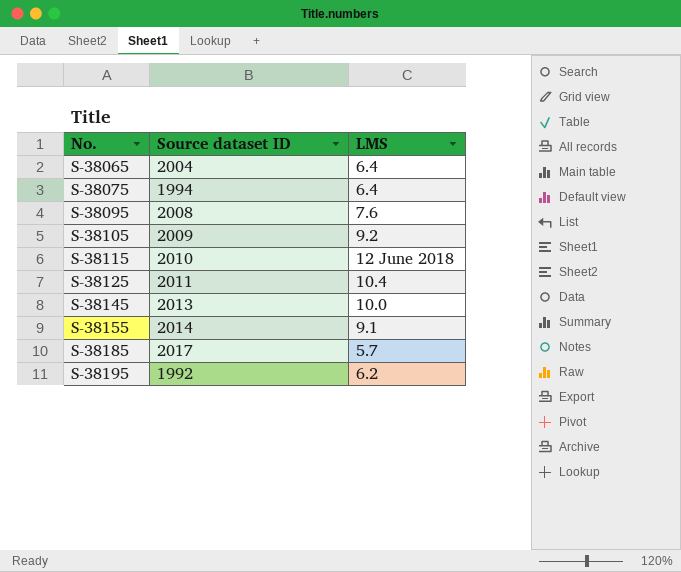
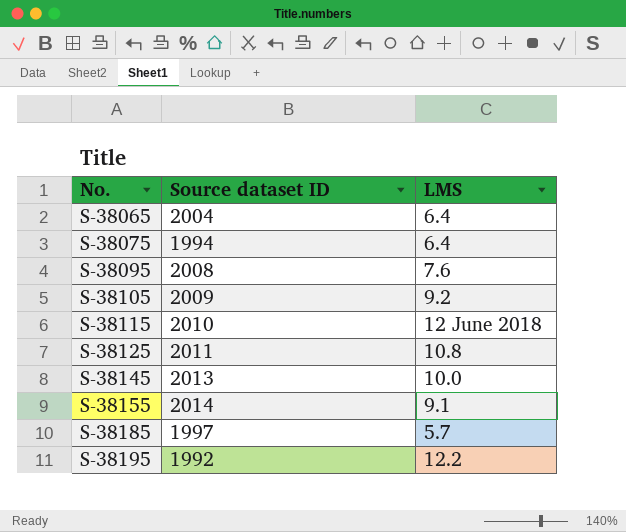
S-38125 | LMS: 10.4 -> 10.8
S-38185 | Source dataset ID: 2017 -> 1997
S-38195 | LMS: 6.2 -> 12.2

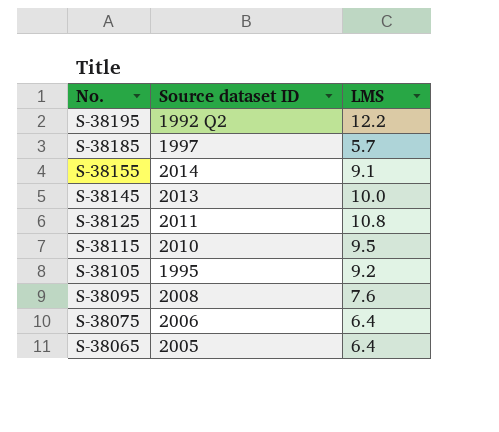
row order: No. ascending -> No. descending
S-38195 | Source dataset ID: 1992 -> 1992 Q2
S-38115 | LMS: 12 June 2018 -> 9.5
S-38105 | Source dataset ID: 2009 -> 1995
S-38075 | Source dataset ID: 1994 -> 2006
S-38065 | Source dataset ID: 2004 -> 2005

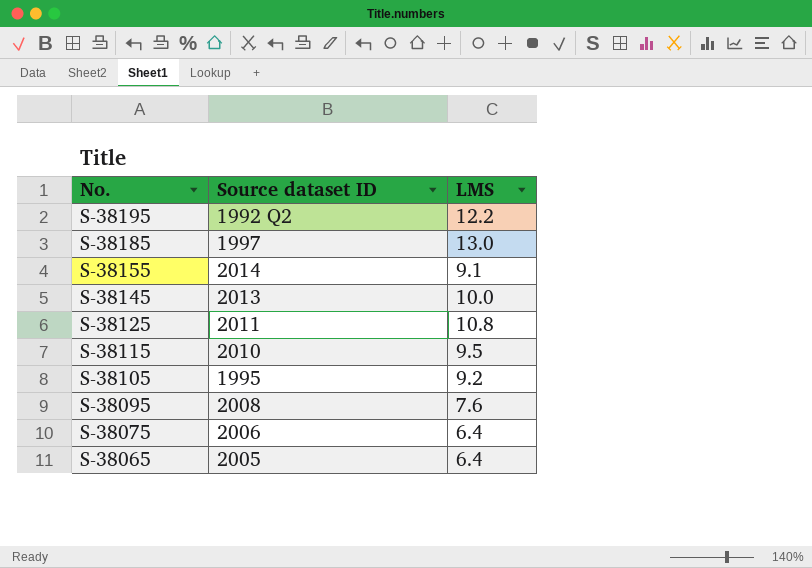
S-38185 | LMS: 5.7 -> 13.0

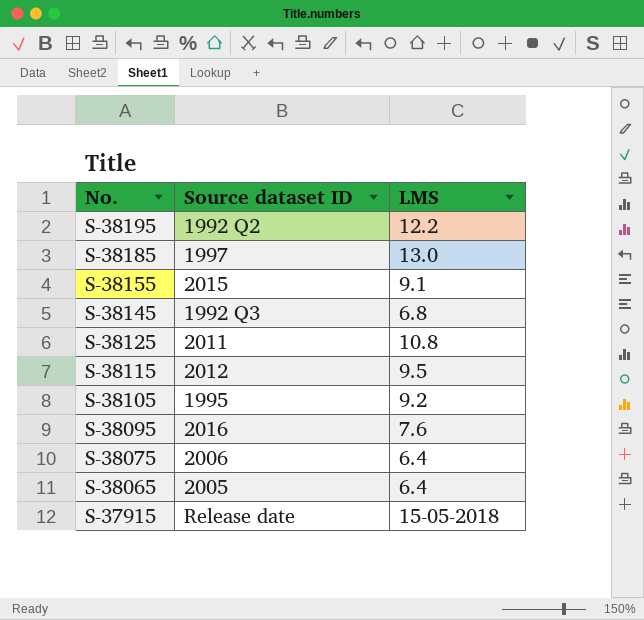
S-38155 | Source dataset ID: 2014 -> 2015
S-38145 | Source dataset ID: 2013 -> 1992 Q3
S-38145 | LMS: 10.0 -> 6.8
S-38115 | Source dataset ID: 2010 -> 2012
S-38095 | Source dataset ID: 2008 -> 2016
row S-37915: none -> Release date | 15-05-2018

